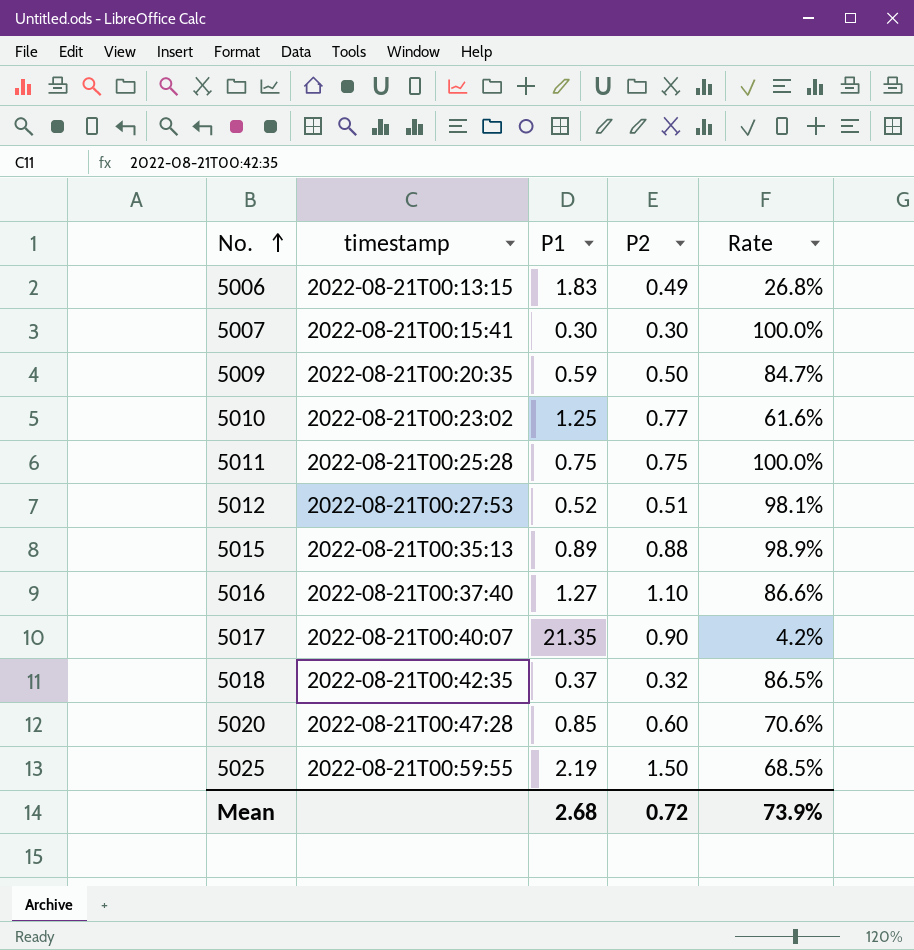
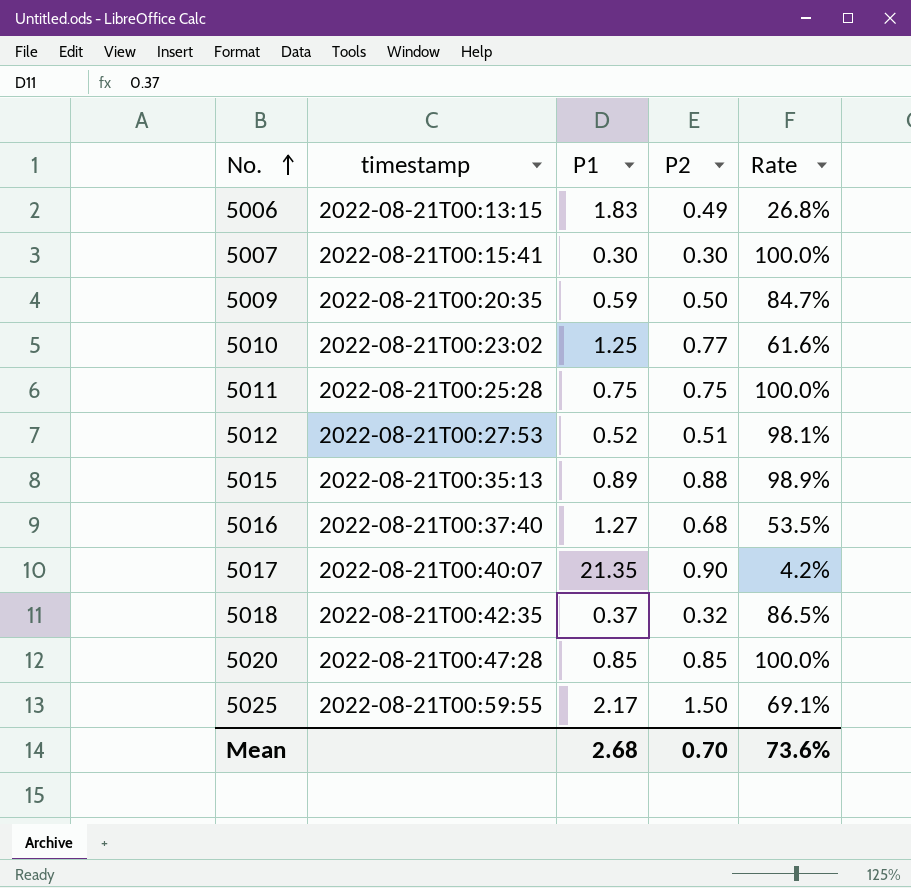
5016 | P2: 1.10 -> 0.68
5016 | Rate: 86.6% -> 53.5%
5020 | P2: 0.60 -> 0.85
5020 | Rate: 70.6% -> 100.0%
5025 | P1: 2.19 -> 2.17
5025 | Rate: 68.5% -> 69.1%
Mean | P2: 0.72 -> 0.70
Mean | Rate: 73.9% -> 73.6%

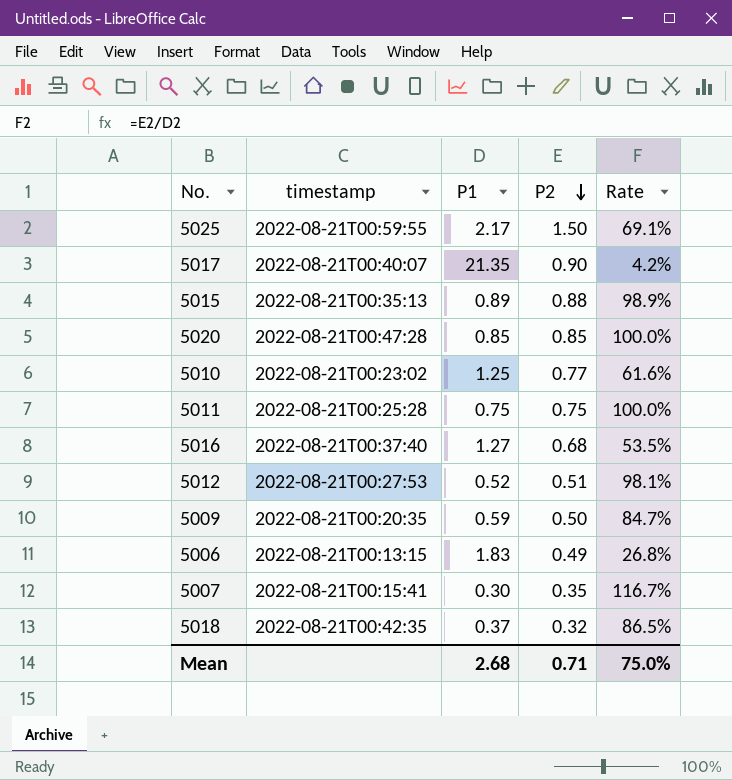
row order: No. ascending -> P2 descending
5007 | P2: 0.30 -> 0.35
5007 | Rate: 100.0% -> 116.7%
Mean | P2: 0.70 -> 0.71
Mean | Rate: 73.6% -> 75.0%

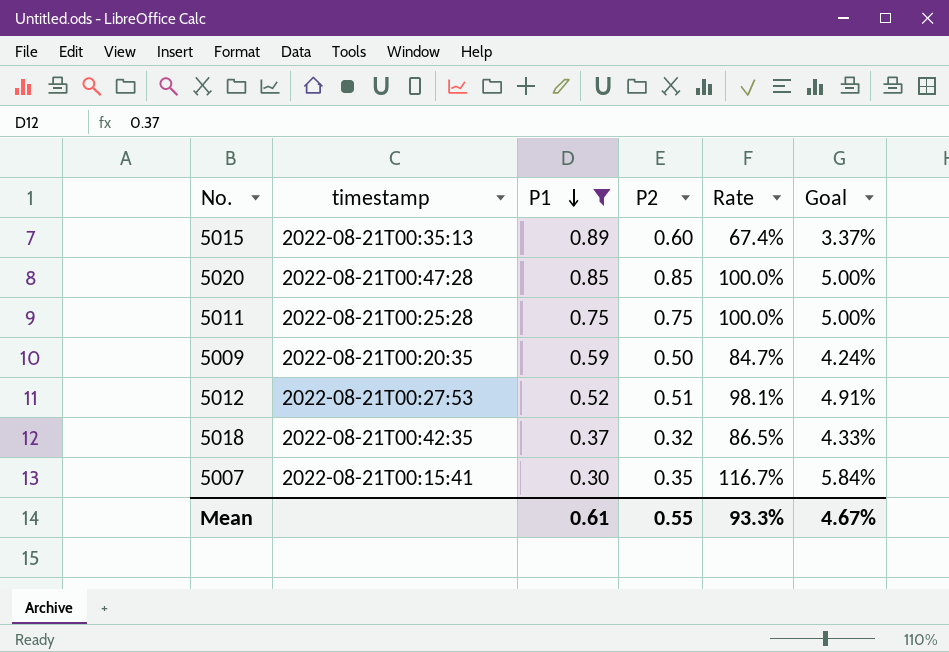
filter: none -> P1 <= 0.89
row order: P2 descending -> P1 descending
column Goal | formula: none -> [Rate] * 0.05
5015 | P2: 0.88 -> 0.60
5015 | Rate: 98.9% -> 67.4%
Mean | P1: 2.68 -> 0.61
Mean | P2: 0.71 -> 0.55
Mean | Rate: 75.0% -> 93.3%

